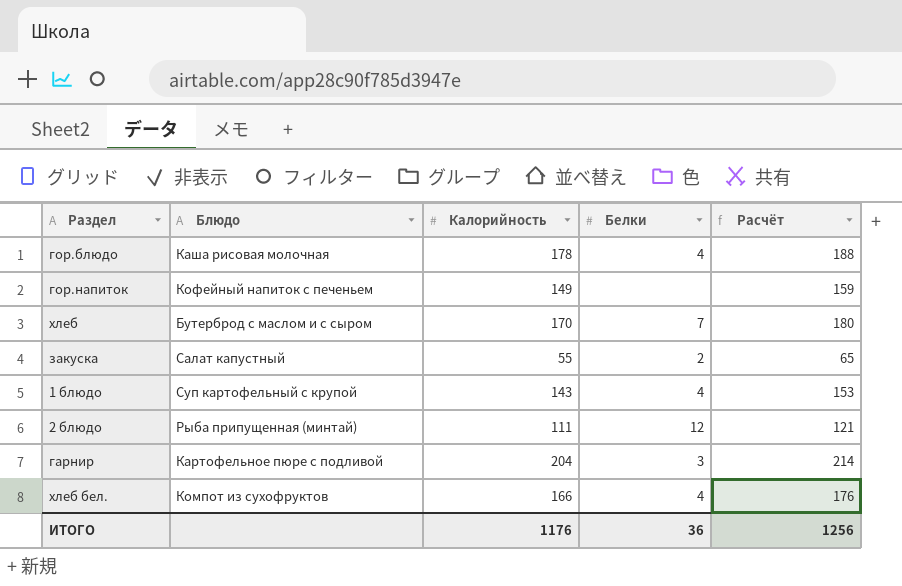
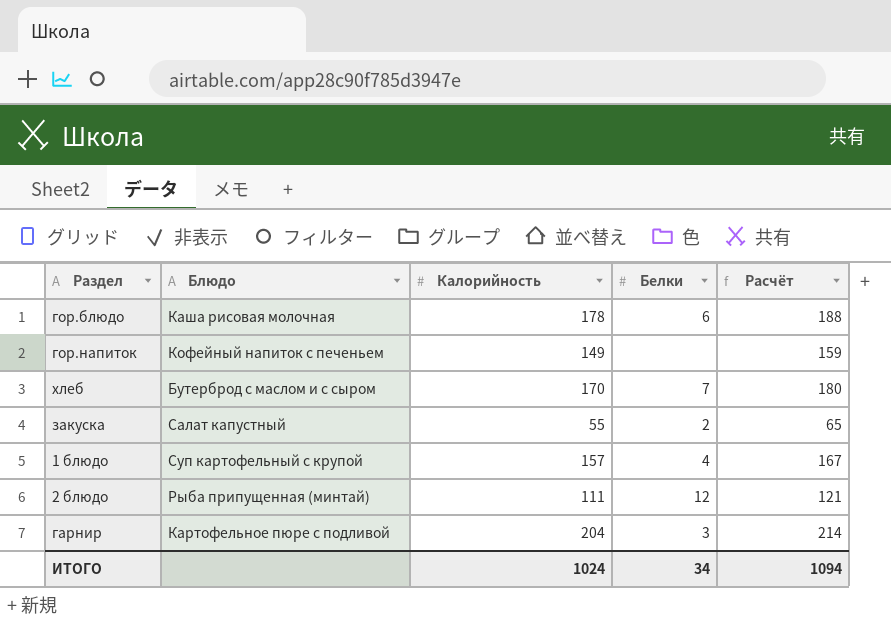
row хлеб бел.: Компот из сухофруктов | 166 | 4 | 176 -> none
гор.блюдо | Белки: 4 -> 6
1 блюдо | Калорийность: 143 -> 157
1 блюдо | Расчёт: 153 -> 167
ИТОГО | Калорийность: 1176 -> 1024
ИТОГО | Белки: 36 -> 34
ИТОГО | Расчёт: 1256 -> 1094

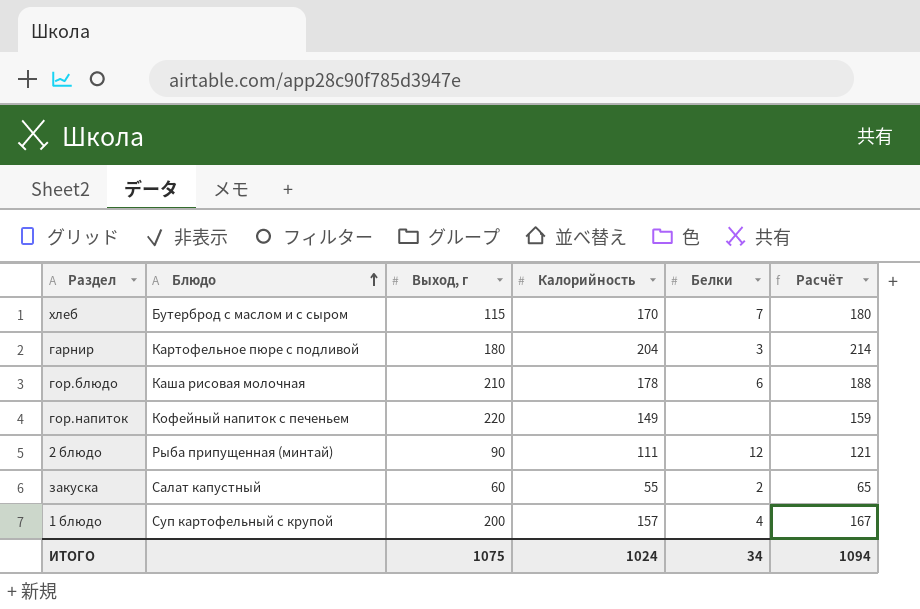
row order: none -> Блюдо ascending
column Выход, г | position: none -> 3

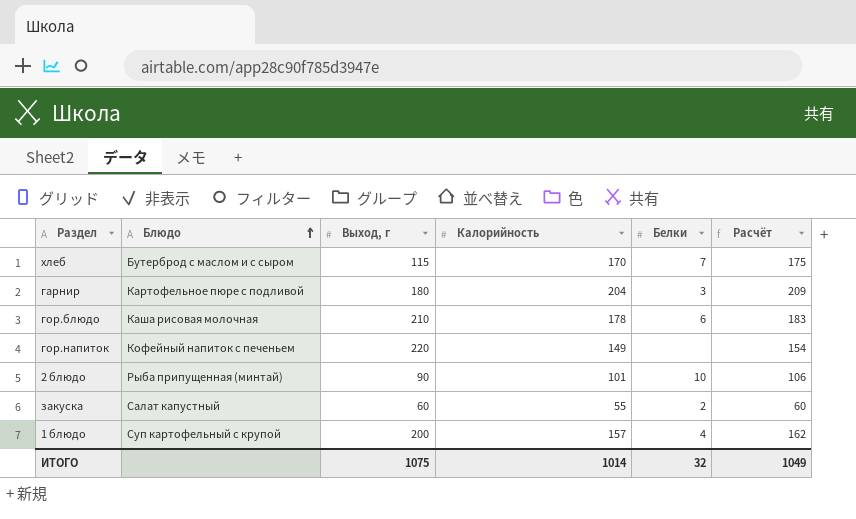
column Расчёт | formula: [Калорийность] + 10 -> [Калорийность] + 5
2 блюдо | Калорийность: 111 -> 101
2 блюдо | Белки: 12 -> 10
ИТОГО | Калорийность: 1024 -> 1014
ИТОГО | Белки: 34 -> 32
ИТОГО | Расчёт: 1094 -> 1049

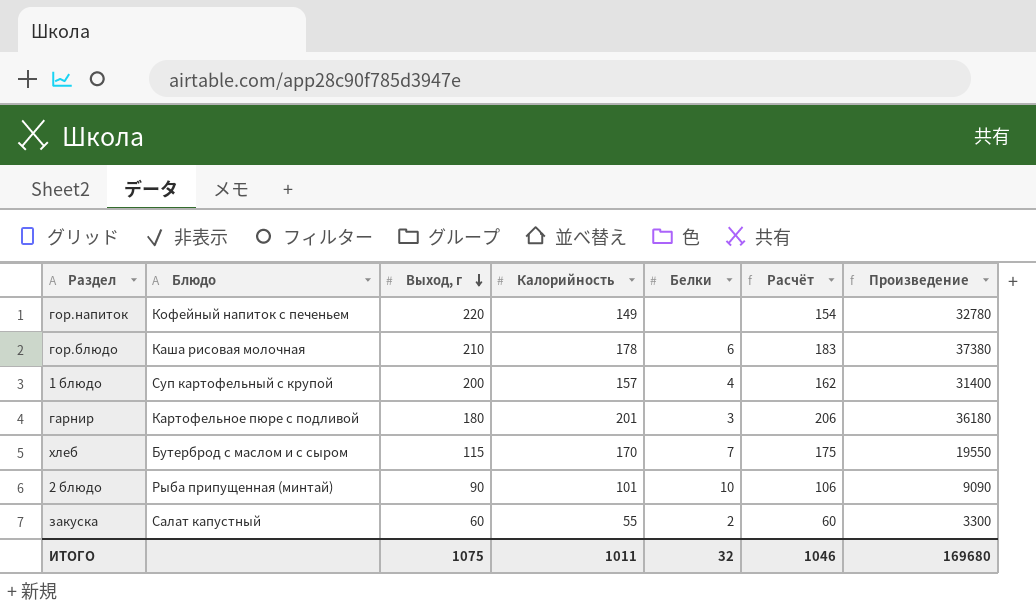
row order: Блюдо ascending -> Выход, г descending
column Произведение | formula: none -> [Выход, г] * [Калорийность]
гарнир | Калорийность: 204 -> 201
гарнир | Расчёт: 209 -> 206
ИТОГО | Калорийность: 1014 -> 1011
ИТОГО | Расчёт: 1049 -> 1046

